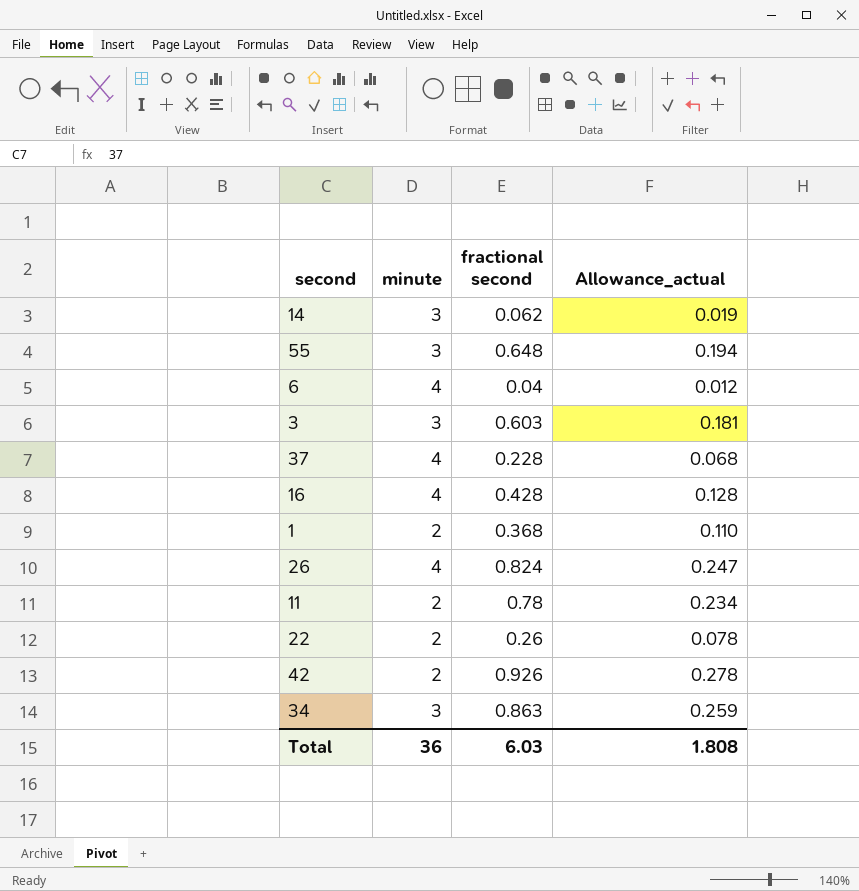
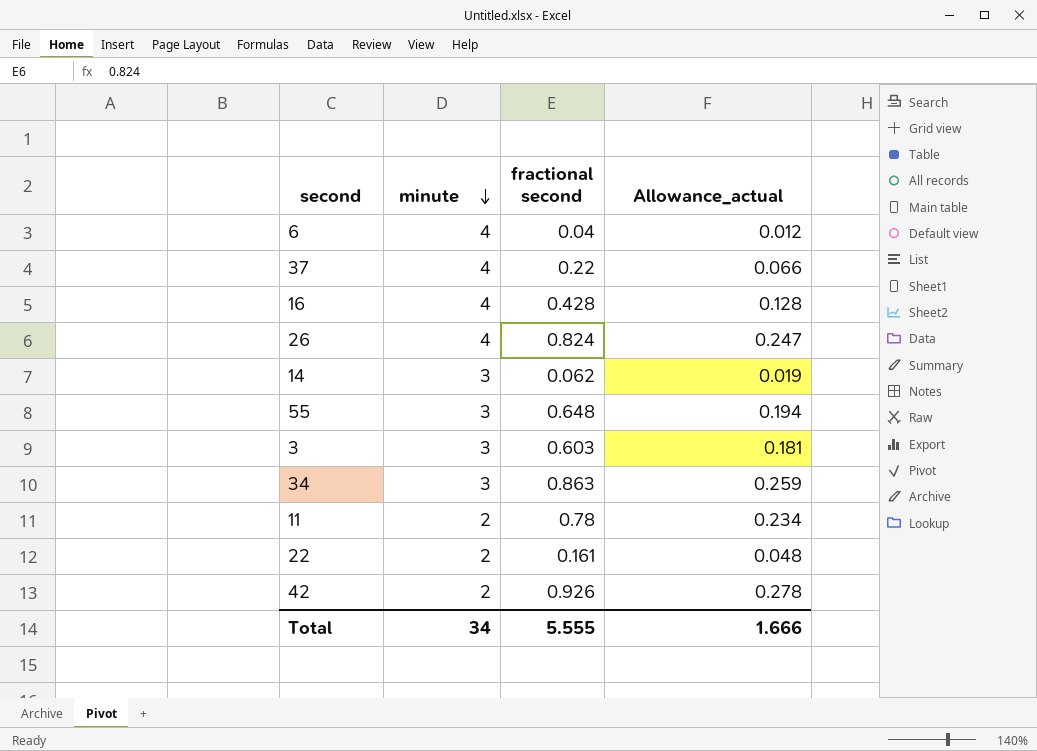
row order: none -> minute descending
row 1: 2 | 0.368 | 0.110 -> none
37 | fractional second: 0.228 -> 0.22
37 | Allowance_actual: 0.068 -> 0.066
22 | fractional second: 0.26 -> 0.161
22 | Allowance_actual: 0.078 -> 0.048
Total | minute: 36 -> 34
Total | fractional second: 6.03 -> 5.555
Total | Allowance_actual: 1.808 -> 1.666

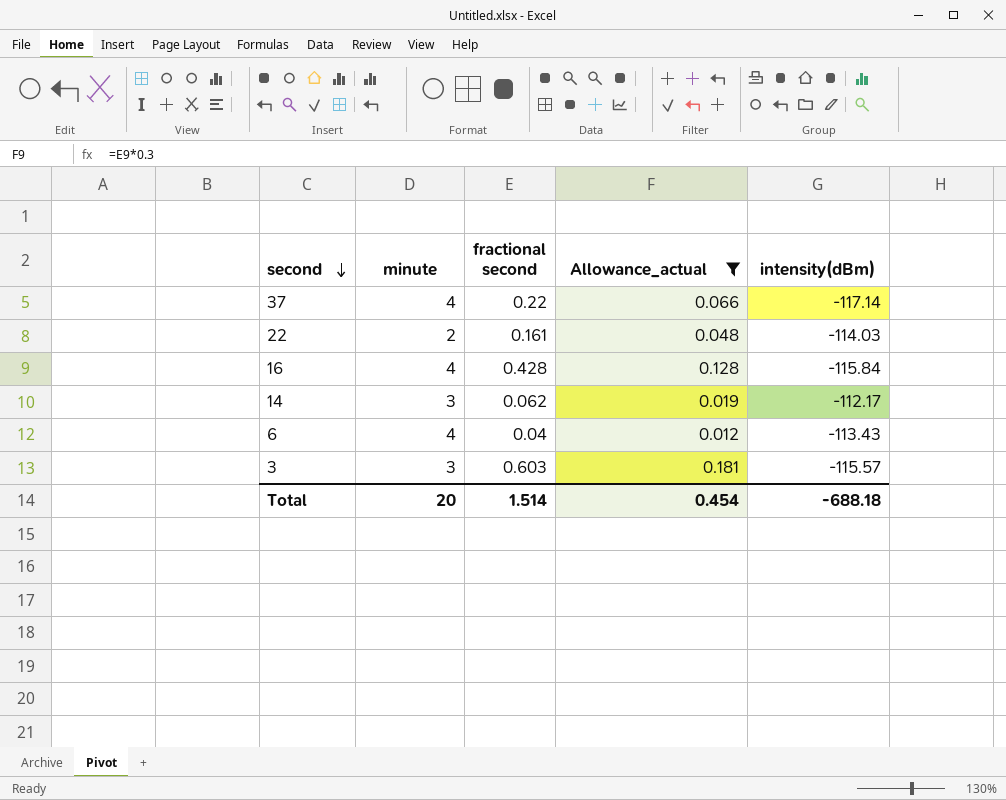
filter: none -> Allowance_actual <= 0.181
row order: minute descending -> second descending
column intensity(dBm) | position: none -> 5
Total | minute: 34 -> 20
Total | fractional second: 5.555 -> 1.514
Total | Allowance_actual: 1.666 -> 0.454

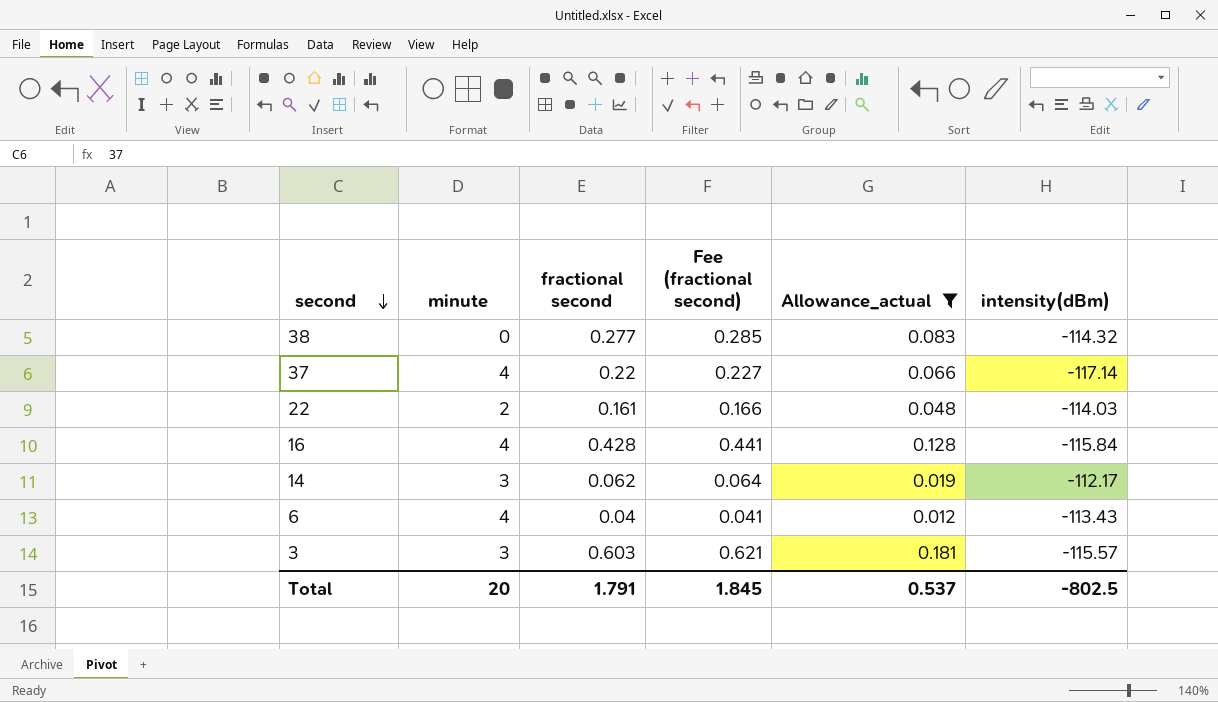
column Fee (fractional second) | formula: none -> [fractional second] * 1.03
row 38: none -> 0 | 0.277 | 0.285 | 0.083 | -114.32
Total | fractional second: 1.514 -> 1.791
Total | Allowance_actual: 0.454 -> 0.537
Total | intensity(dBm): -688.18 -> -802.5

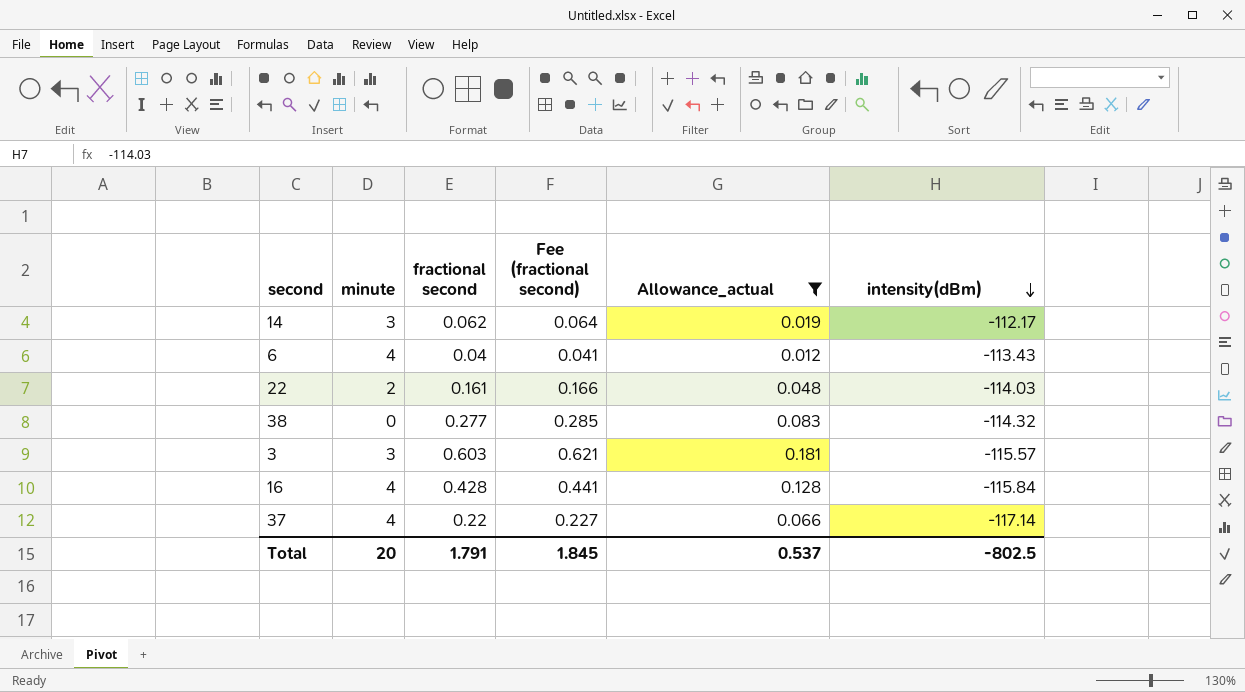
row order: second descending -> intensity(dBm) descending

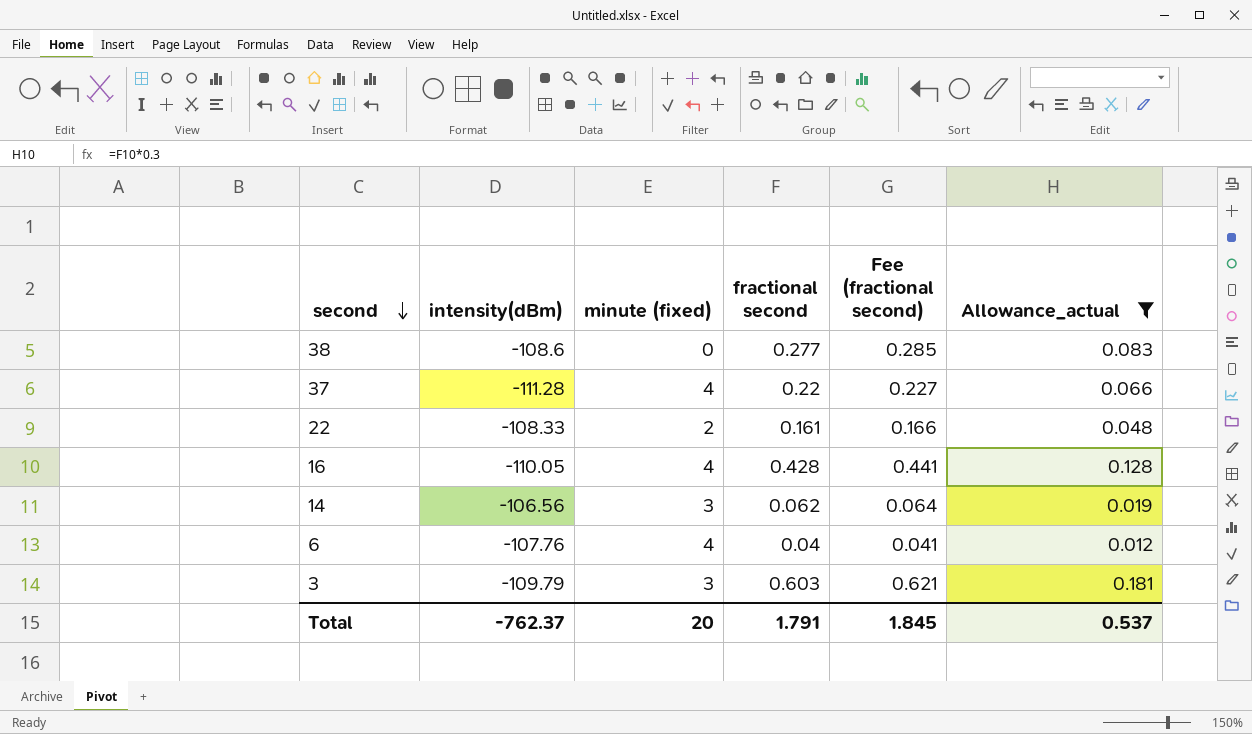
row order: intensity(dBm) descending -> second descending
column intensity(dBm) | position: 6 -> 2
column name: minute -> minute (fixed)
38 | intensity(dBm): -114.32 -> -108.6
37 | intensity(dBm): -117.14 -> -111.28
22 | intensity(dBm): -114.03 -> -108.33
16 | intensity(dBm): -115.84 -> -110.05
14 | intensity(dBm): -112.17 -> -106.56
6 | intensity(dBm): -113.43 -> -107.76
3 | intensity(dBm): -115.57 -> -109.79
Total | intensity(dBm): -802.5 -> -762.37

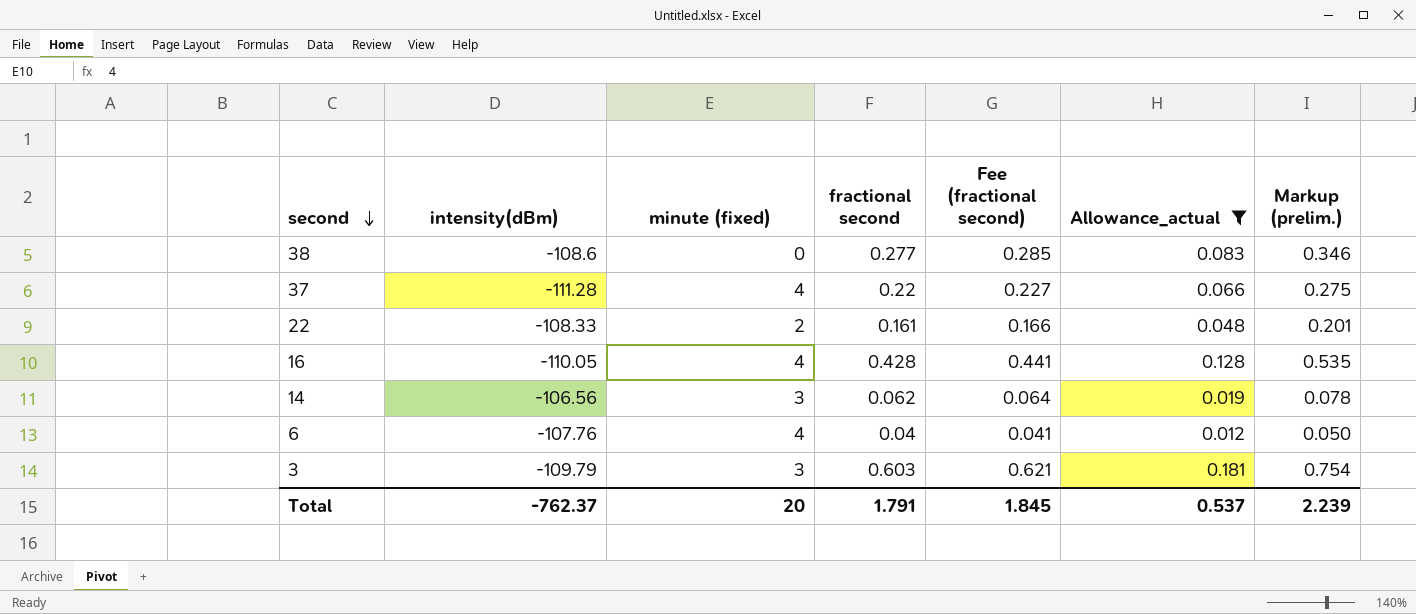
column Markup (prelim.) | formula: none -> [fractional second] * 1.25

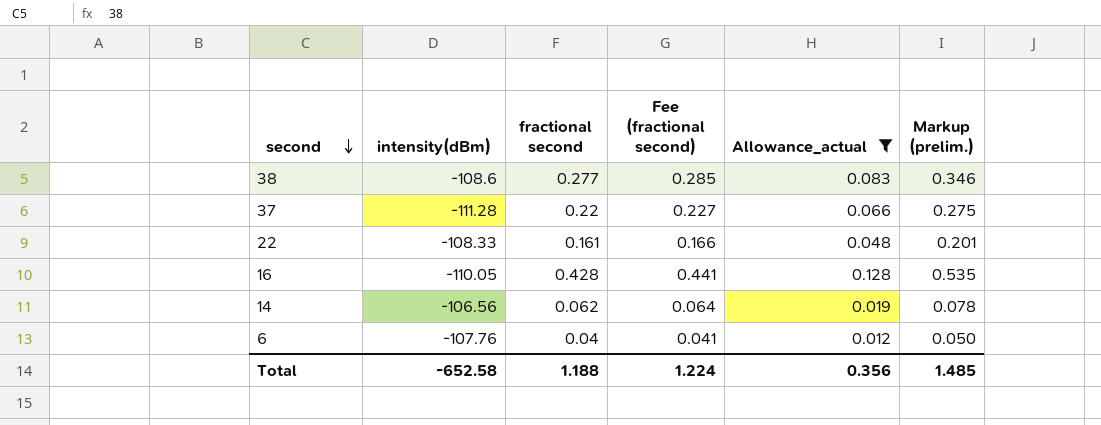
column minute (fixed) | position: 3 -> none
row 3: -109.79 | 3 | 0.603 | 0.621 | 0.181 | 0.754 -> none
Total | intensity(dBm): -762.37 -> -652.58
Total | fractional second: 1.791 -> 1.188
Total | Fee (fractional second): 1.845 -> 1.224
Total | Allowance_actual: 0.537 -> 0.356
Total | Markup (prelim.): 2.239 -> 1.485

